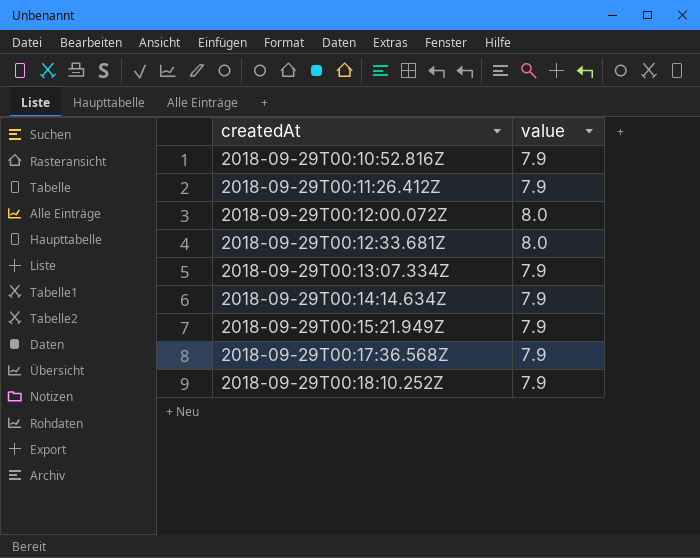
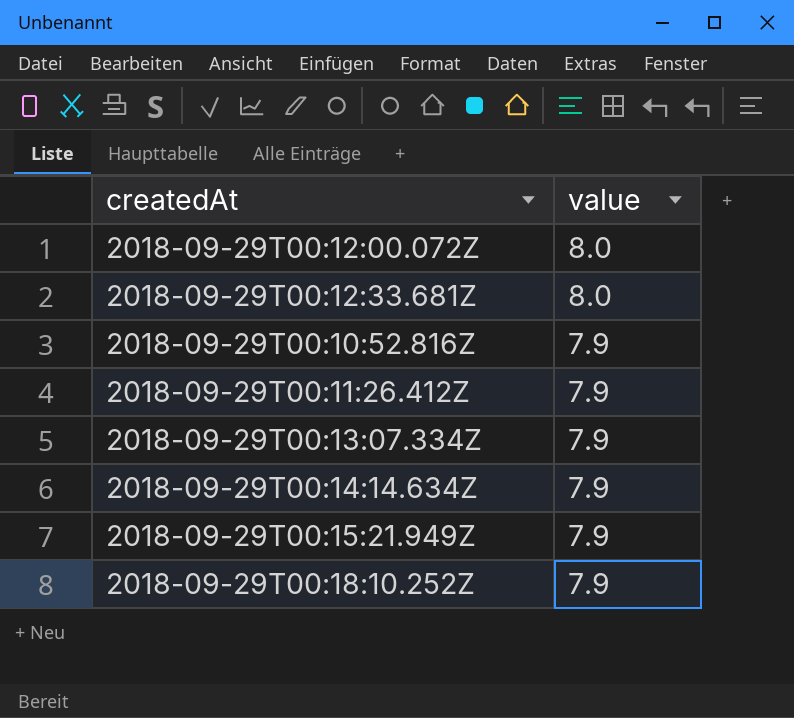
row order: createdAt ascending -> value descending
row 2018-09-29T00:17:36.568Z: 7.9 -> none

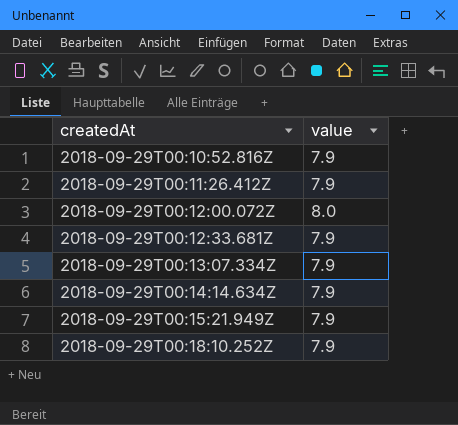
row order: value descending -> createdAt ascending
2018-09-29T00:12:33.681Z | value: 8.0 -> 7.9

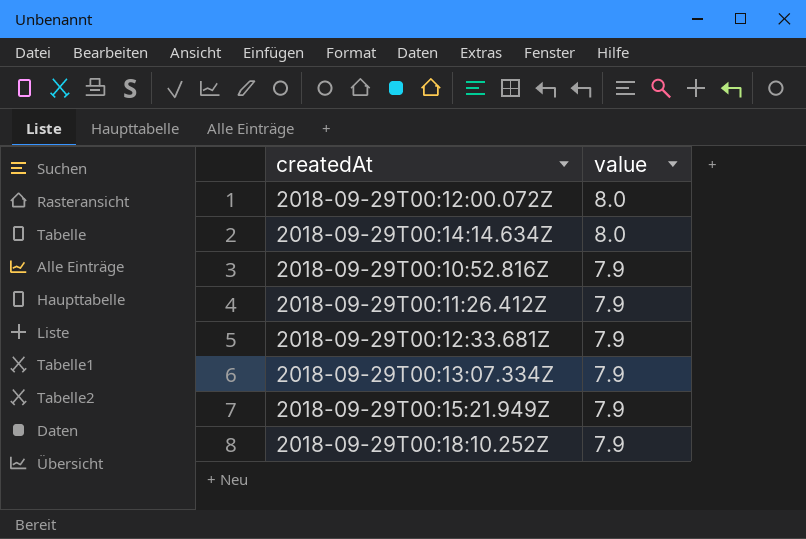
row order: createdAt ascending -> value descending
2018-09-29T00:14:14.634Z | value: 7.9 -> 8.0

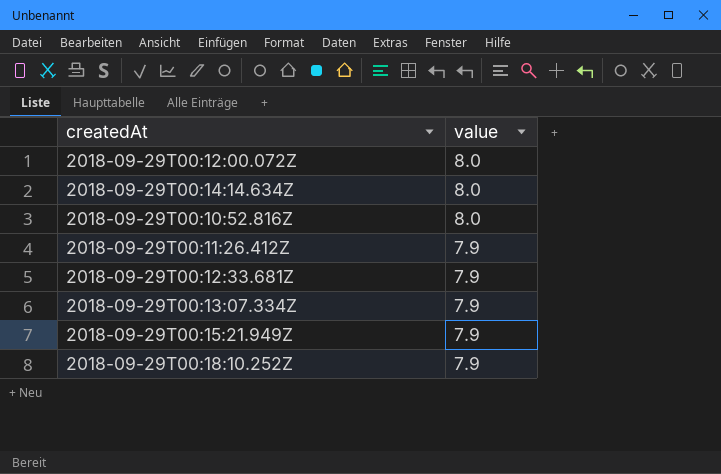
2018-09-29T00:10:52.816Z | value: 7.9 -> 8.0

